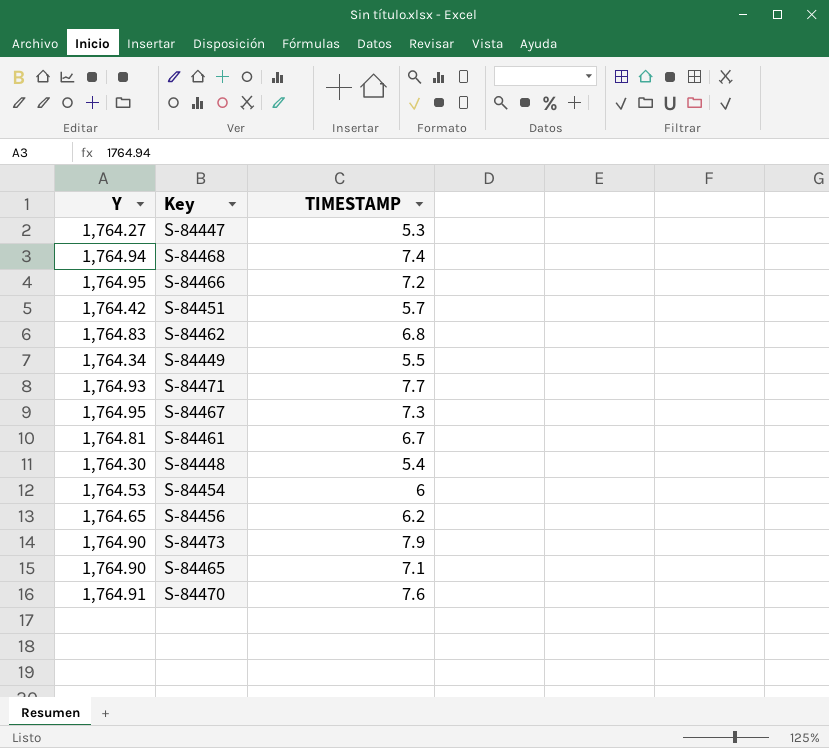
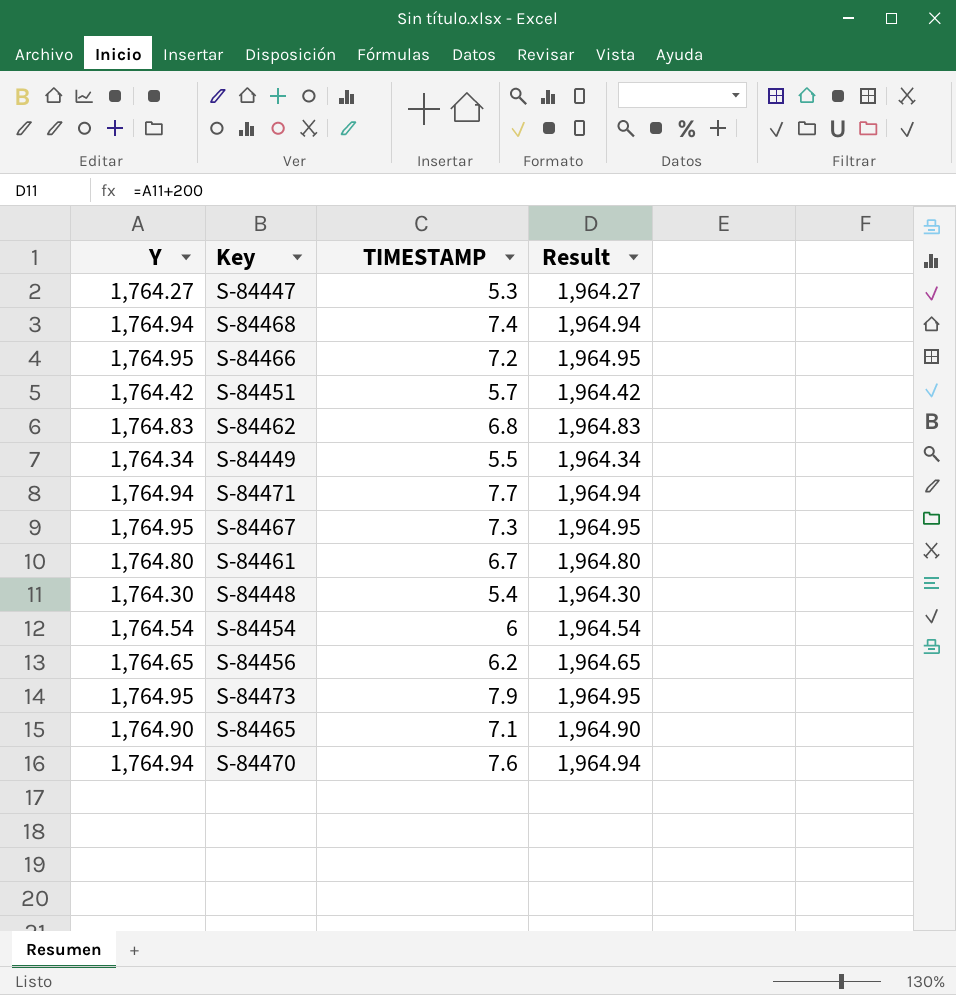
column Result | formula: none -> [Y] + 200
S-84471 | Y: 1,764.93 -> 1,764.94
S-84461 | Y: 1,764.81 -> 1,764.80
S-84454 | Y: 1,764.53 -> 1,764.54
S-84473 | Y: 1,764.90 -> 1,764.95
S-84470 | Y: 1,764.91 -> 1,764.94

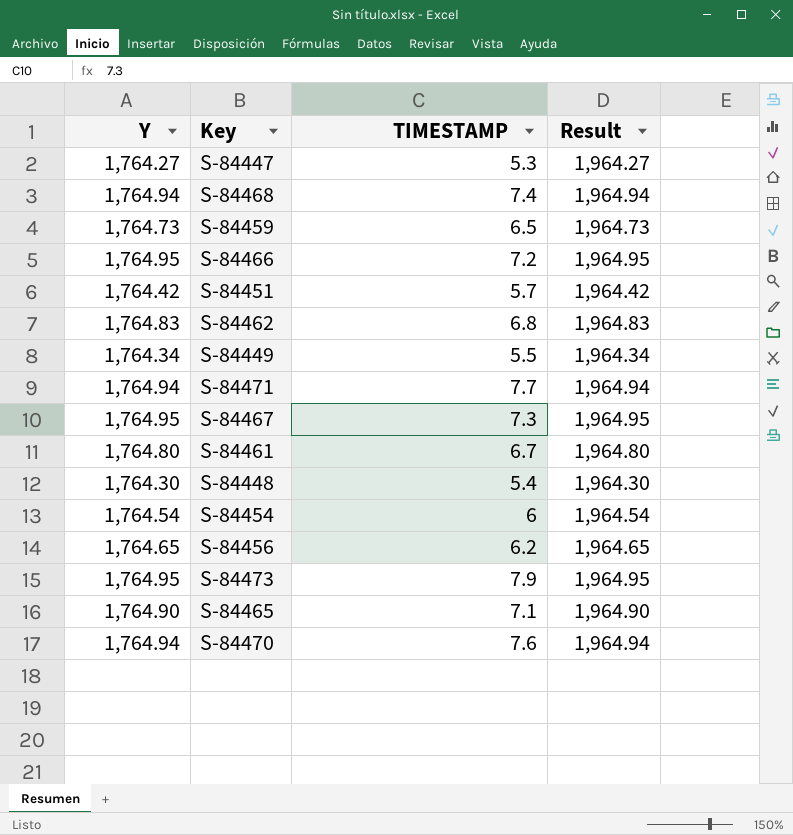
row S-84459: none -> 1,764.73 | 6.5 | 1,964.73

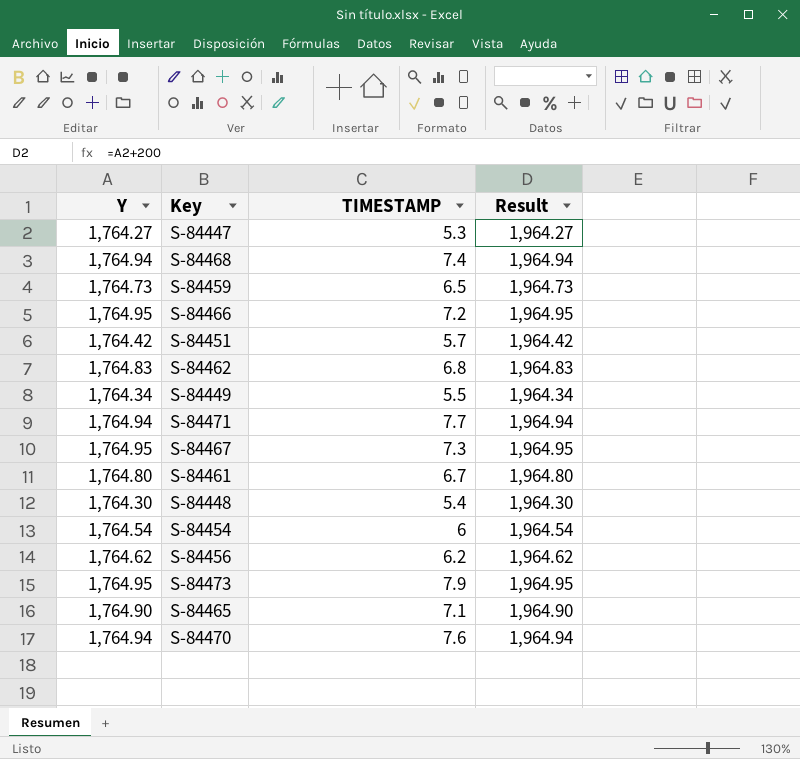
S-84456 | Y: 1,764.65 -> 1,764.62
S-84456 | Result: 1,964.65 -> 1,964.62

